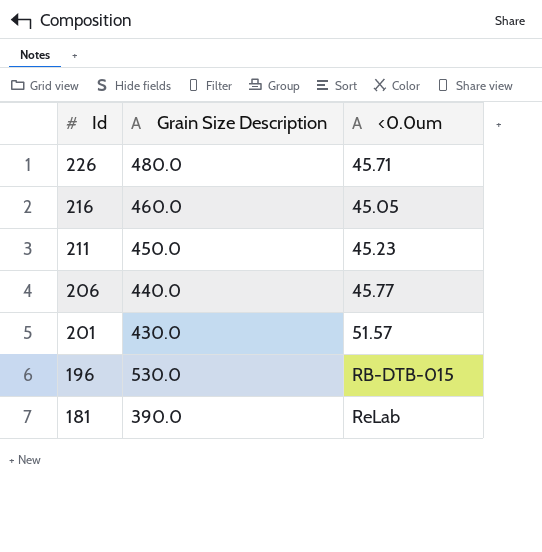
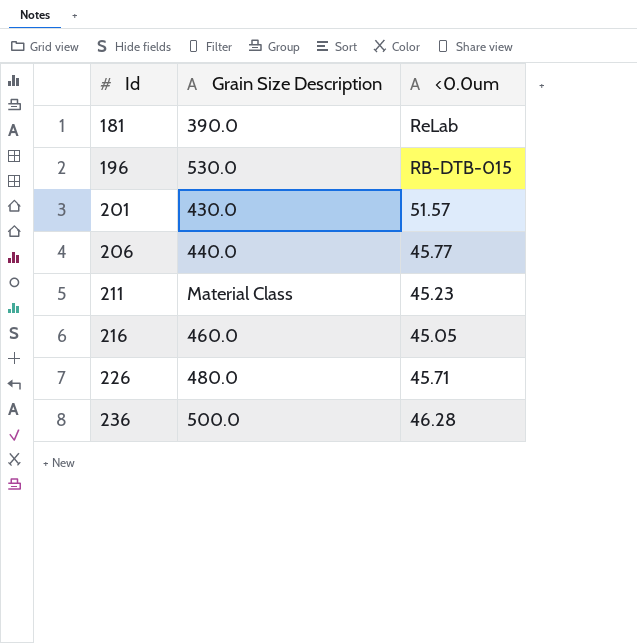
row order: Id descending -> Id ascending
211 | Grain Size Description: 450.0 -> Material Class
row 236: none -> 500.0 | 46.28

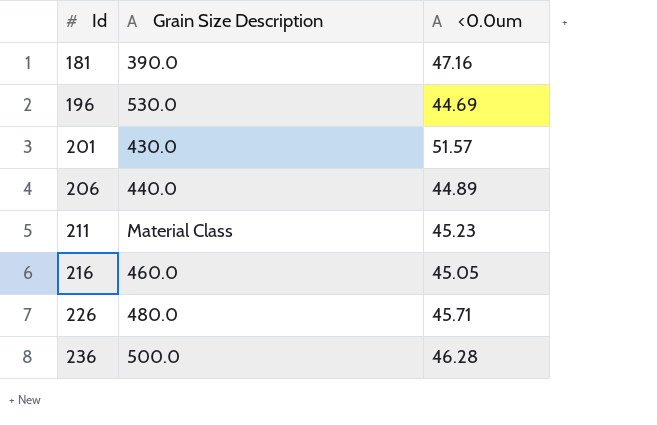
181 | <0.0um: ReLab -> 47.16
196 | <0.0um: RB-DTB-015 -> 44.69
206 | <0.0um: 45.77 -> 44.89

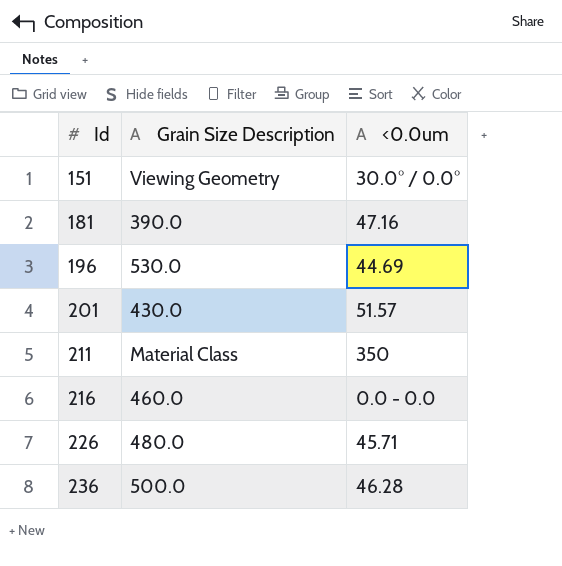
row 206: 440.0 | 44.89 -> none
row 151: none -> Viewing Geometry | 30.0° / 0.0°
211 | <0.0um: 45.23 -> 350
216 | <0.0um: 45.05 -> 0.0 - 0.0

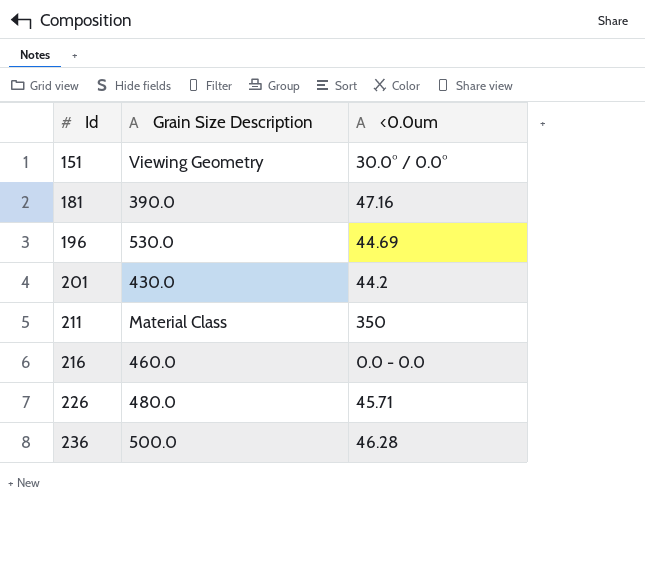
201 | <0.0um: 51.57 -> 44.2

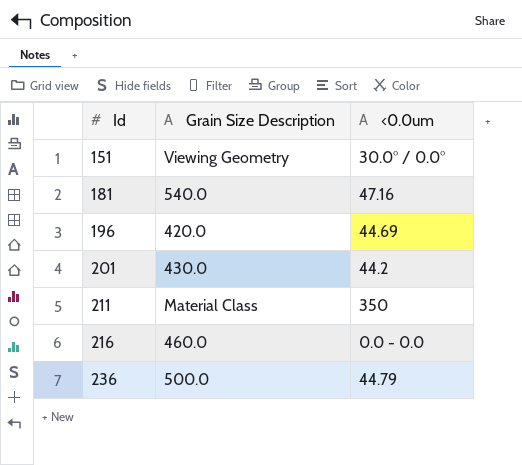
row 226: 480.0 | 45.71 -> none
181 | Grain Size Description: 390.0 -> 540.0
196 | Grain Size Description: 530.0 -> 420.0
236 | <0.0um: 46.28 -> 44.79

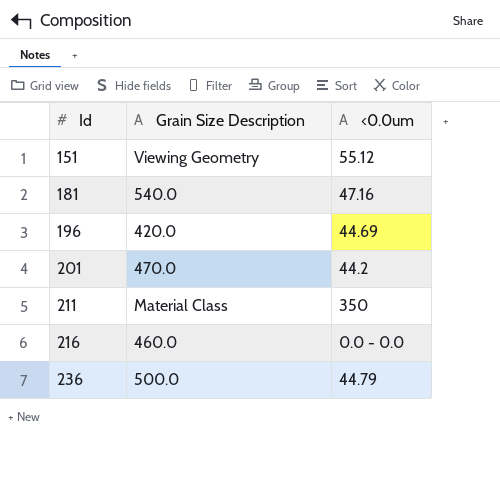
151 | <0.0um: 30.0° / 0.0° -> 55.12
201 | Grain Size Description: 430.0 -> 470.0

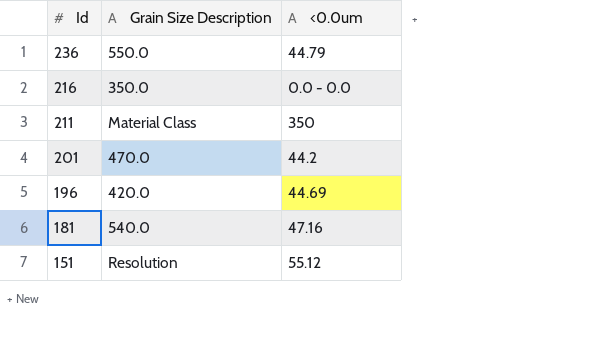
row order: Id ascending -> Id descending
236 | Grain Size Description: 500.0 -> 550.0
216 | Grain Size Description: 460.0 -> 350.0
151 | Grain Size Description: Viewing Geometry -> Resolution

